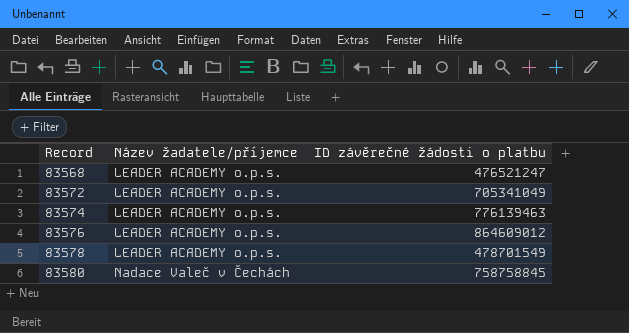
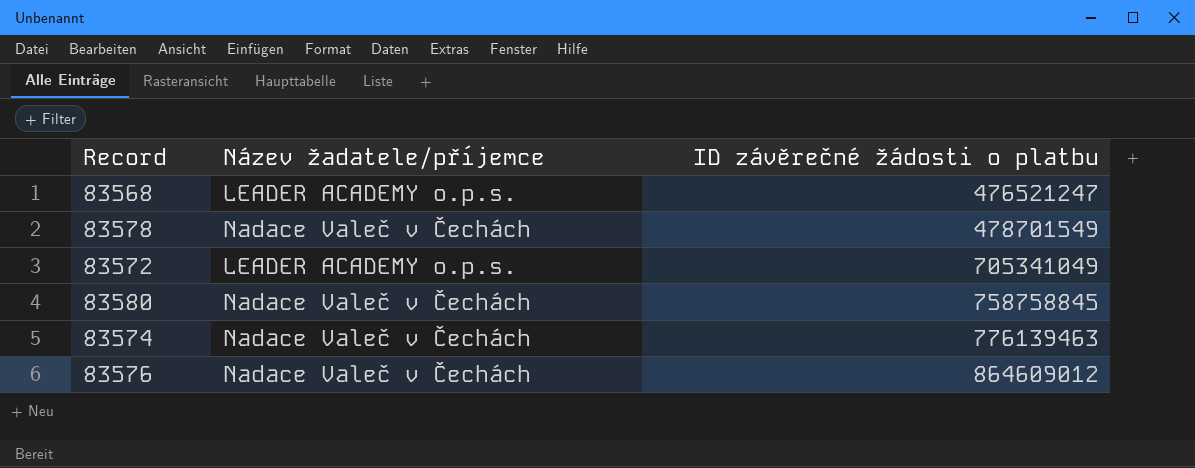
row order: Record ascending -> ID závěrečné žádosti o platbu ascending
83578 | Název žadatele/příjemce: LEADER ACADEMY o.p.s. -> Nadace Valeč v Čechách
83574 | Název žadatele/příjemce: LEADER ACADEMY o.p.s. -> Nadace Valeč v Čechách
83576 | Název žadatele/příjemce: LEADER ACADEMY o.p.s. -> Nadace Valeč v Čechách

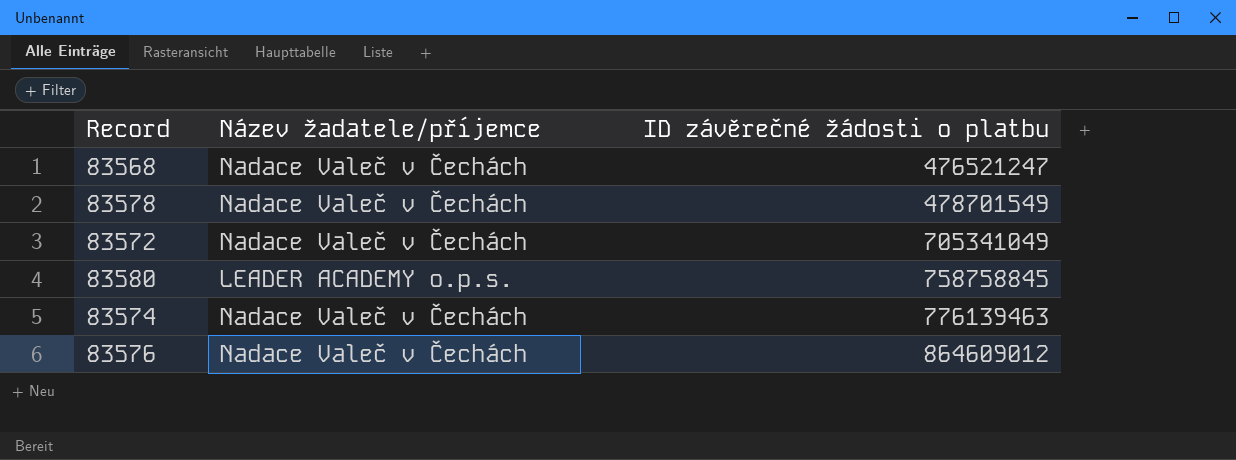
83568 | Název žadatele/příjemce: LEADER ACADEMY o.p.s. -> Nadace Valeč v Čechách
83572 | Název žadatele/příjemce: LEADER ACADEMY o.p.s. -> Nadace Valeč v Čechách
83580 | Název žadatele/příjemce: Nadace Valeč v Čechách -> LEADER ACADEMY o.p.s.

